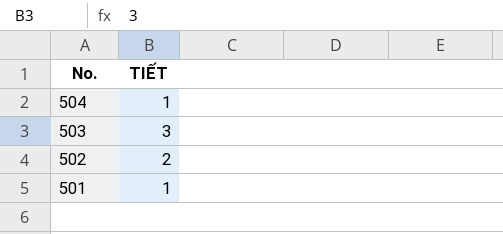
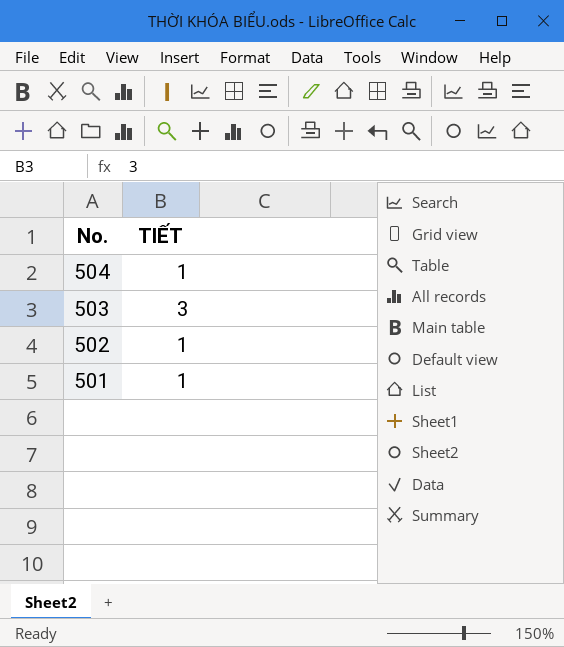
502 | TIẾT: 2 -> 1

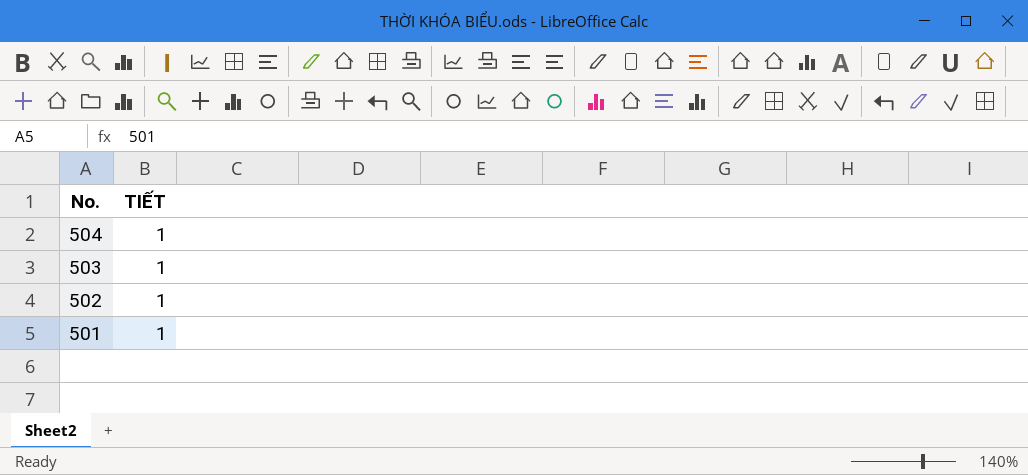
503 | TIẾT: 3 -> 1

